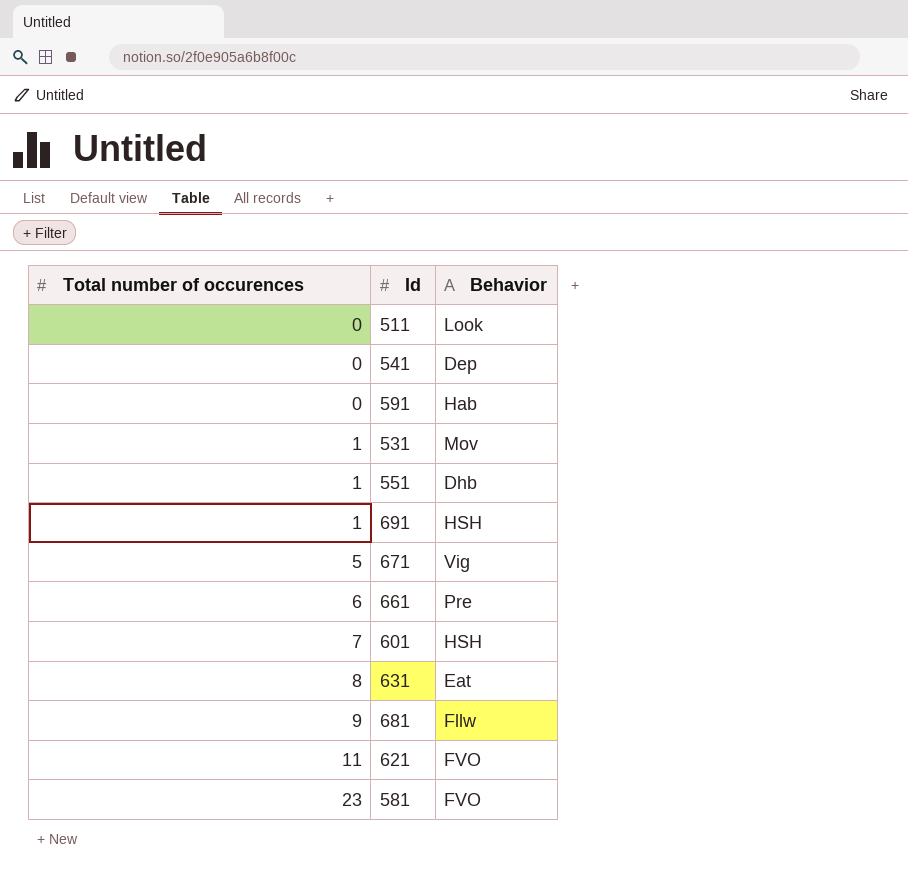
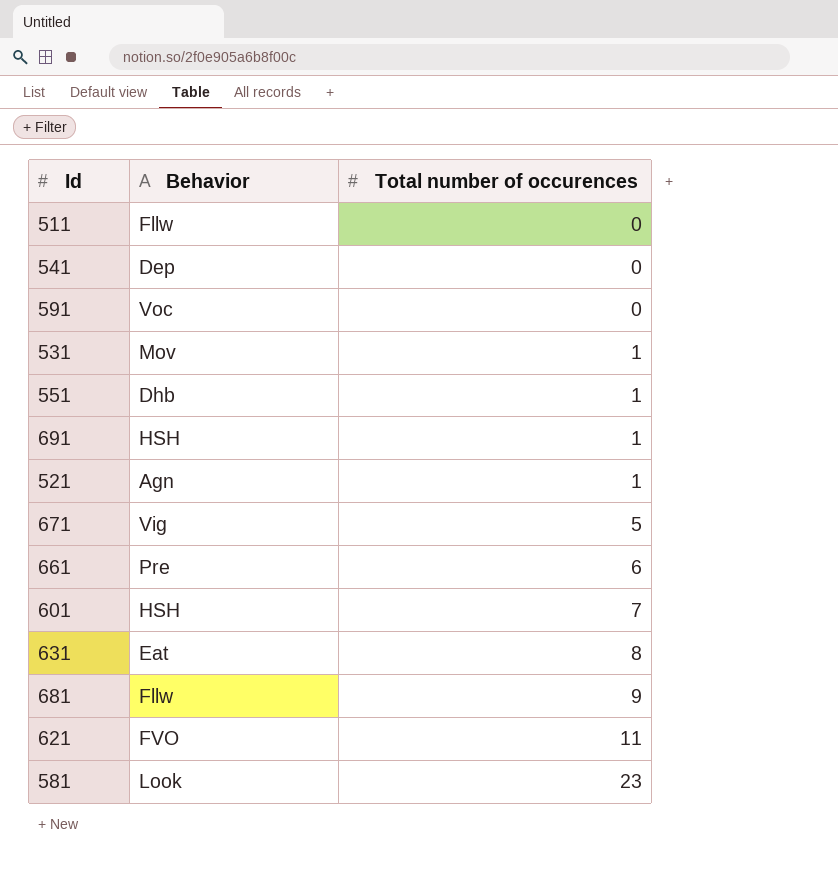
column Total number of occurences | position: 1 -> 3
511 | Behavior: Look -> Fllw
591 | Behavior: Hab -> Voc
row 521: none -> Agn | 1
581 | Behavior: FVO -> Look

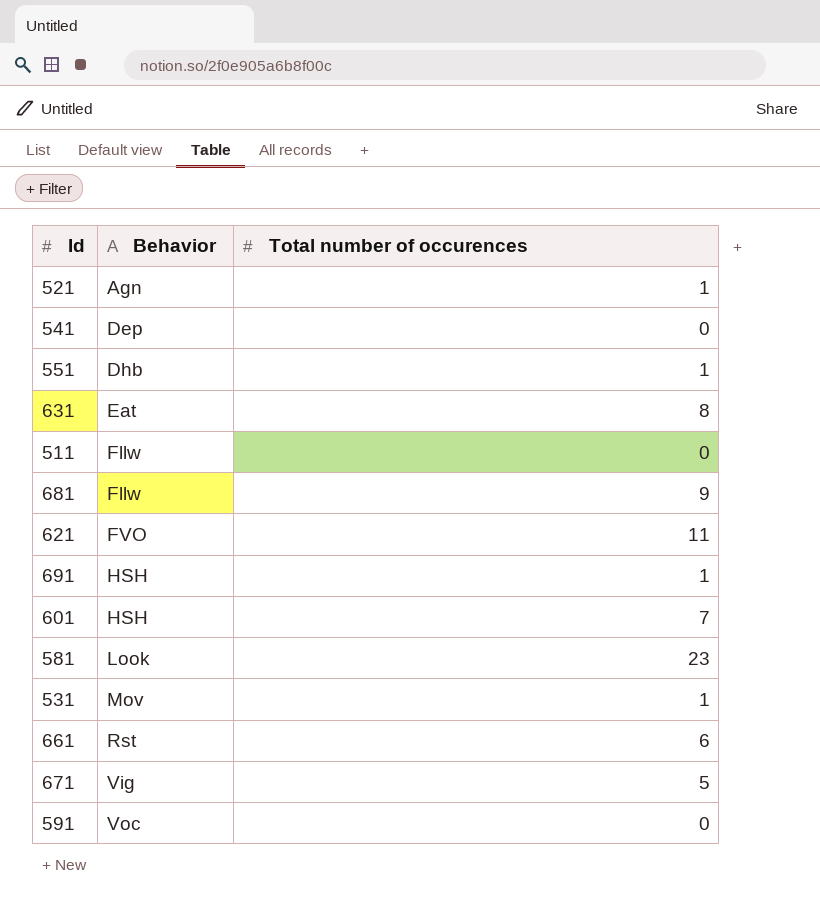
row order: Total number of occurences ascending -> Behavior ascending
661 | Behavior: Pre -> Rst

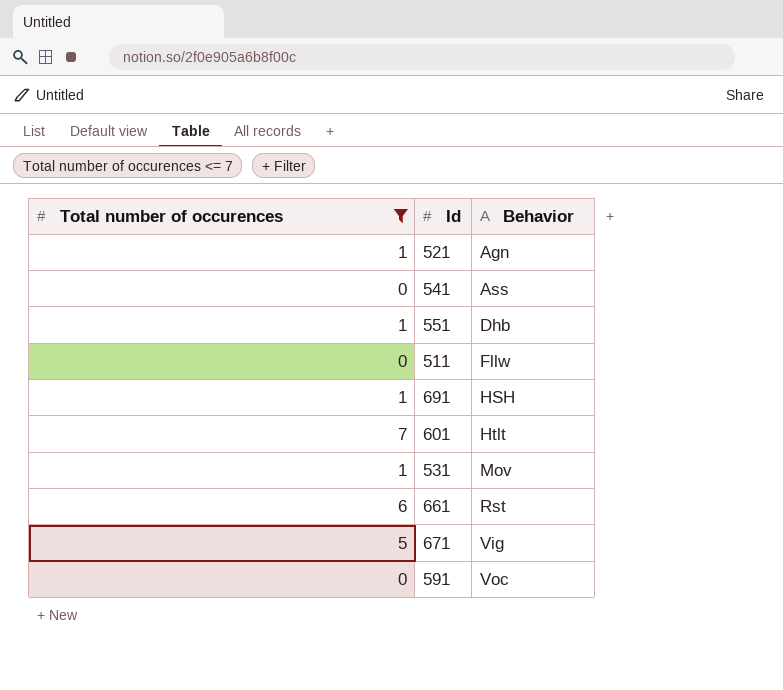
filter: none -> Total number of occurences <= 7
column Total number of occurences | position: 3 -> 1
541 | Behavior: Dep -> Ass
601 | Behavior: HSH -> Htlt

